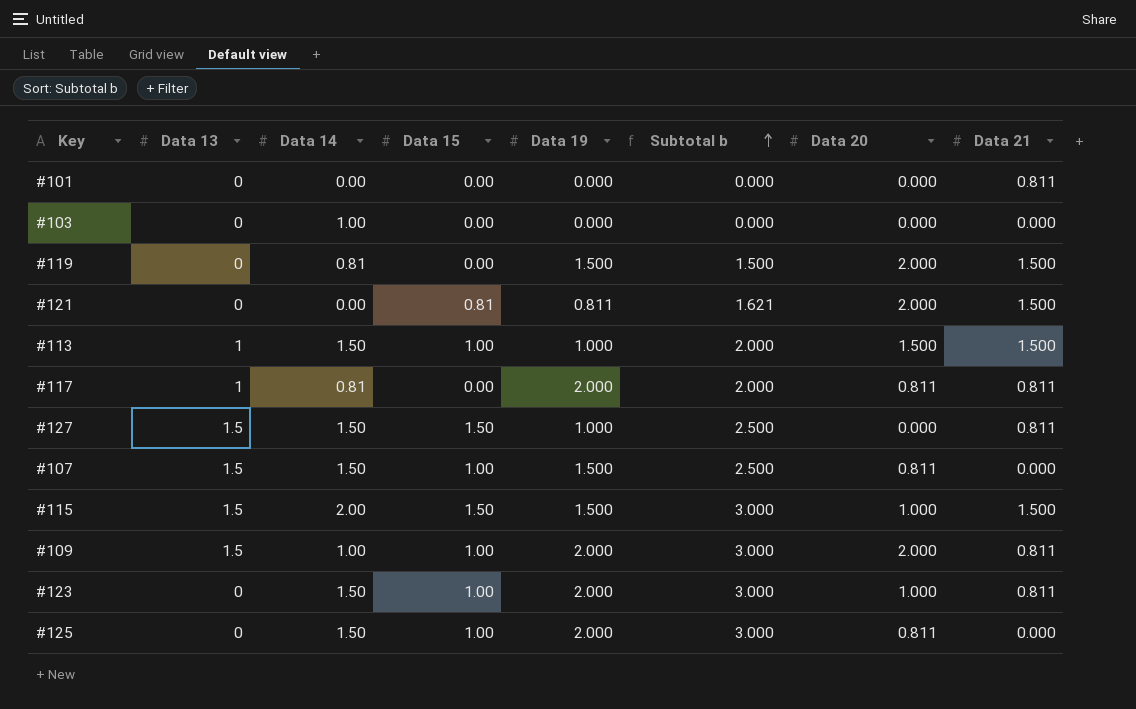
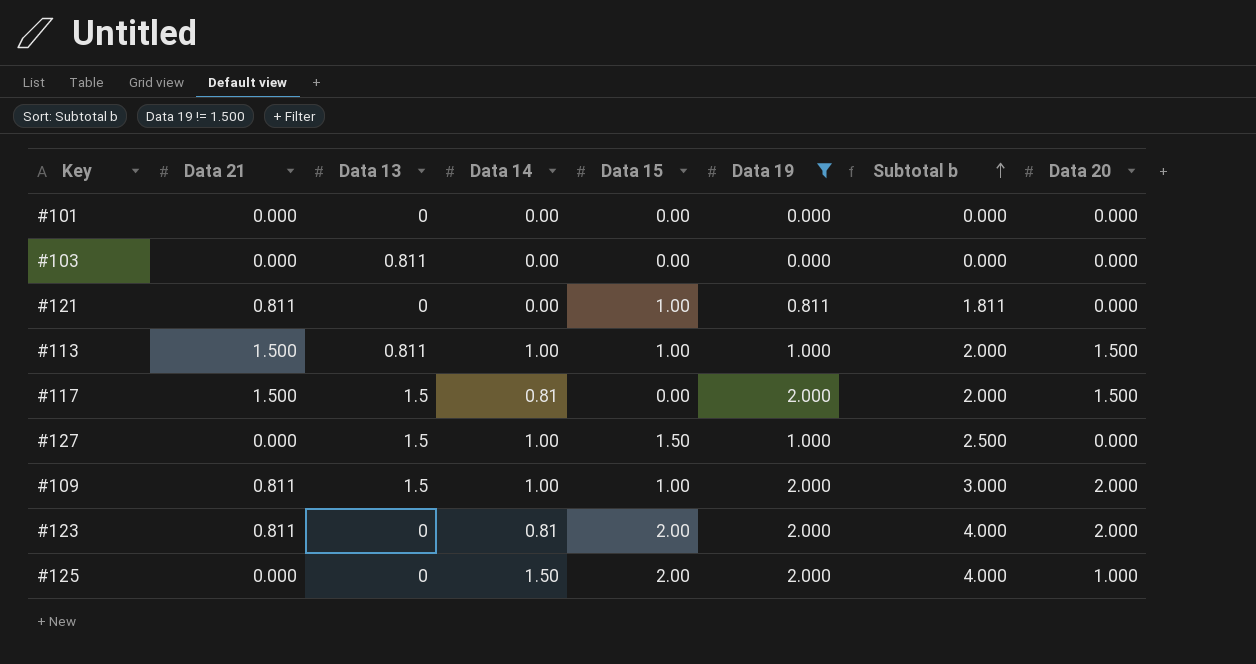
filter: none -> Data 19 != 1.500
column Data 21 | position: 8 -> 2
#101 | Data 21: 0.811 -> 0.000
#103 | Data 13: 0 -> 0.811
#103 | Data 14: 1.00 -> 0.00
#121 | Data 21: 1.500 -> 0.811
#121 | Data 15: 0.81 -> 1.00
#121 | Subtotal b: 1.621 -> 1.811
#121 | Data 20: 2.000 -> 0.000
#113 | Data 13: 1 -> 0.811
#113 | Data 14: 1.50 -> 1.00
#117 | Data 21: 0.811 -> 1.500
#117 | Data 13: 1 -> 1.5
#117 | Data 20: 0.811 -> 1.500
#127 | Data 21: 0.811 -> 0.000
#127 | Data 14: 1.50 -> 1.00
#123 | Data 14: 1.50 -> 0.81
#123 | Data 15: 1.00 -> 2.00
#123 | Subtotal b: 3.000 -> 4.000
#123 | Data 20: 1.000 -> 2.000
#125 | Data 15: 1.00 -> 2.00
#125 | Subtotal b: 3.000 -> 4.000
#125 | Data 20: 0.811 -> 1.000

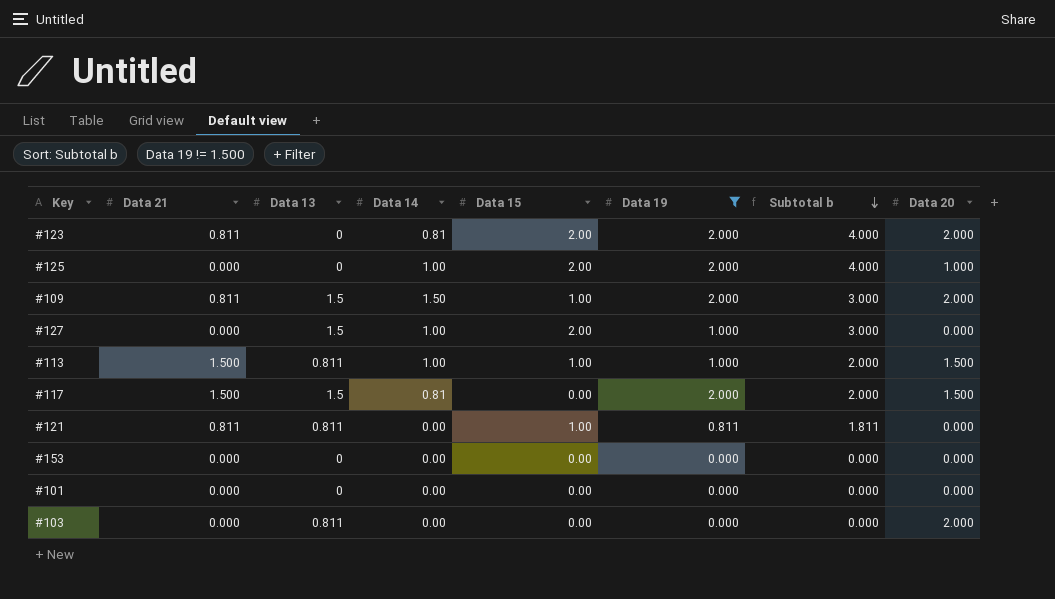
row order: Subtotal b ascending -> Subtotal b descending
#125 | Data 14: 1.50 -> 1.00
#109 | Data 14: 1.00 -> 1.50
#127 | Data 15: 1.50 -> 2.00
#127 | Subtotal b: 2.500 -> 3.000
#121 | Data 13: 0 -> 0.811
row #153: none -> 0.000 | 0 | 0.00 | 0.00 | 0.000 | 0.000 | 0.000
#103 | Data 20: 0.000 -> 2.000

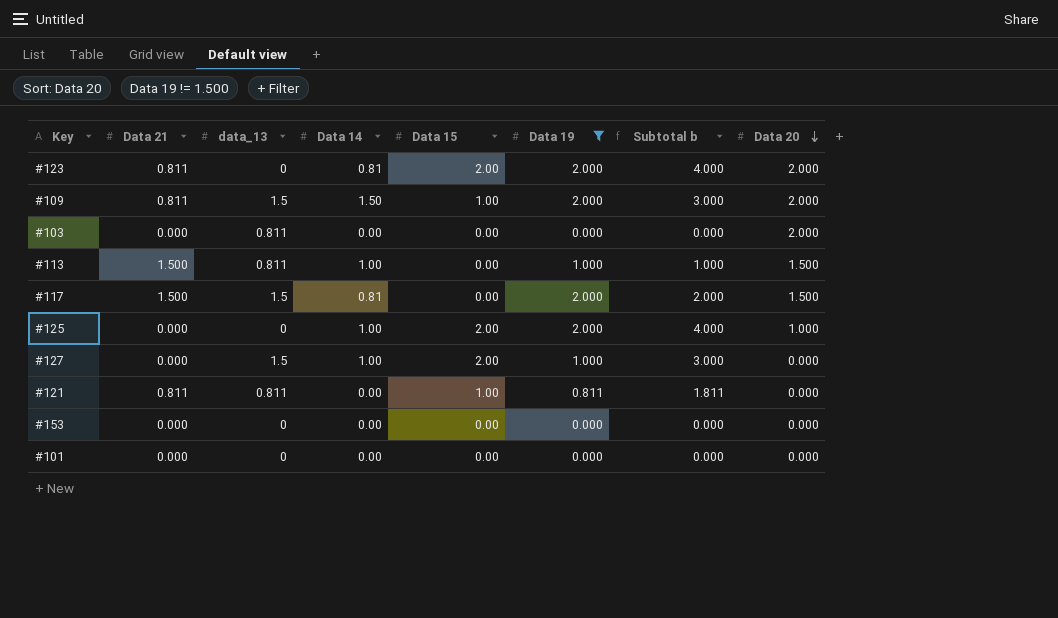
row order: Subtotal b descending -> Data 20 descending
column name: Data 13 -> data_13
#113 | Data 15: 1.00 -> 0.00
#113 | Subtotal b: 2.000 -> 1.000

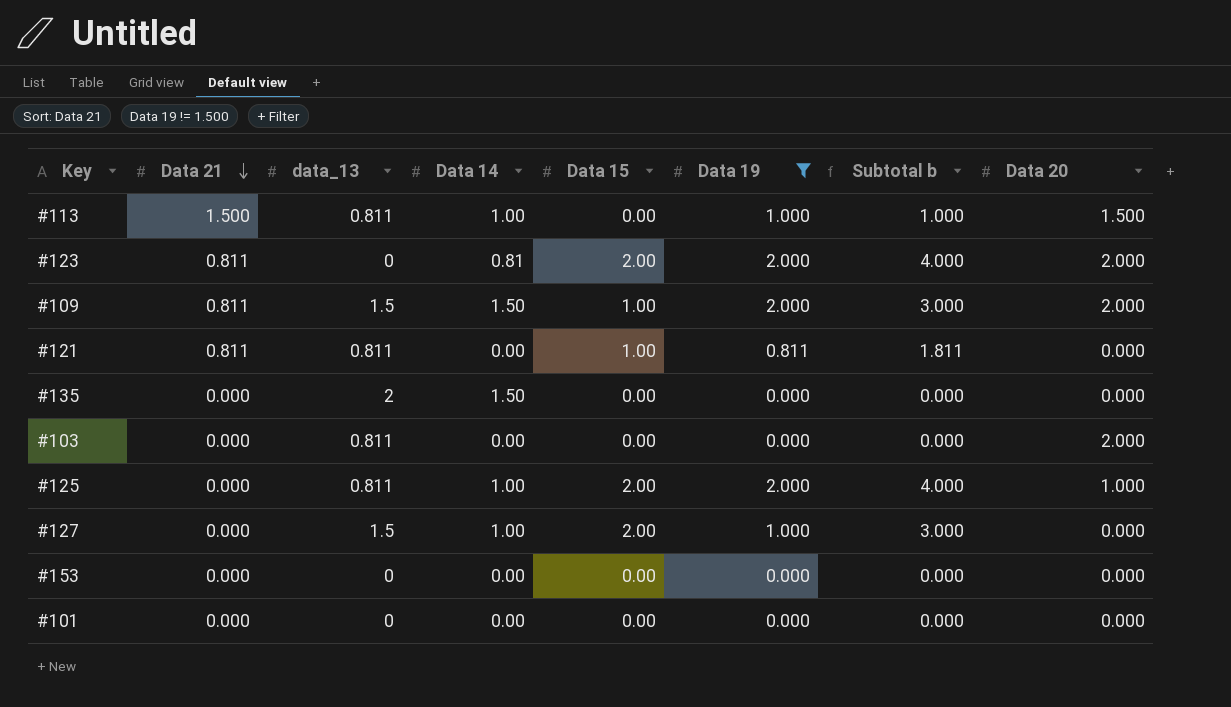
row order: Data 20 descending -> Data 21 descending
row #117: 1.500 | 1.5 | 0.81 | 0.00 | 2.000 | 2.000 | 1.500 -> none
row #135: none -> 0.000 | 2 | 1.50 | 0.00 | 0.000 | 0.000 | 0.000
#125 | data_13: 0 -> 0.811

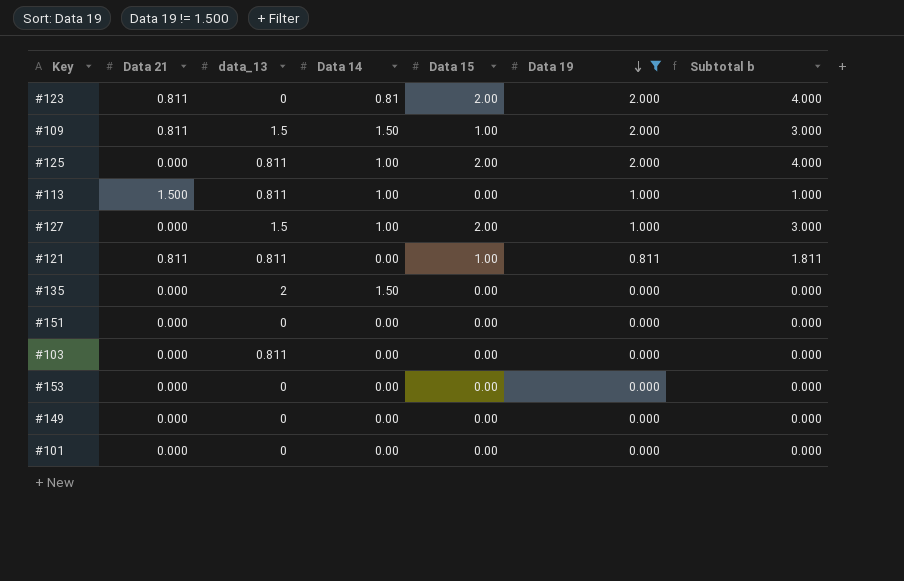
row order: Data 21 descending -> Data 19 descending
column Data 20 | position: 8 -> none
row #151: none -> 0.000 | 0 | 0.00 | 0.00 | 0.000 | 0.000
row #149: none -> 0.000 | 0 | 0.00 | 0.00 | 0.000 | 0.000

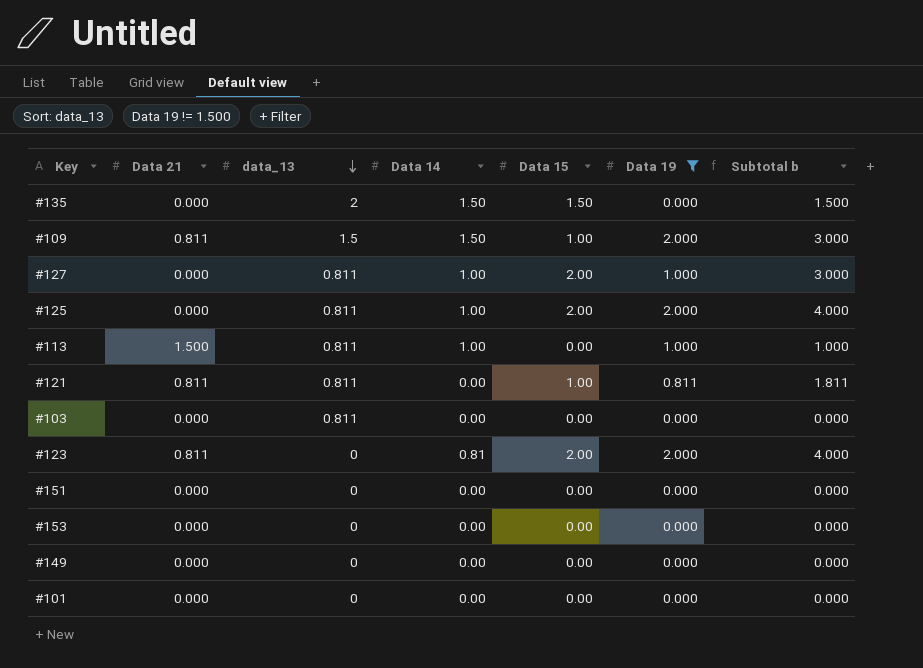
row order: Data 19 descending -> data_13 descending
#135 | Data 15: 0.00 -> 1.50
#135 | Subtotal b: 0.000 -> 1.500
#127 | data_13: 1.5 -> 0.811

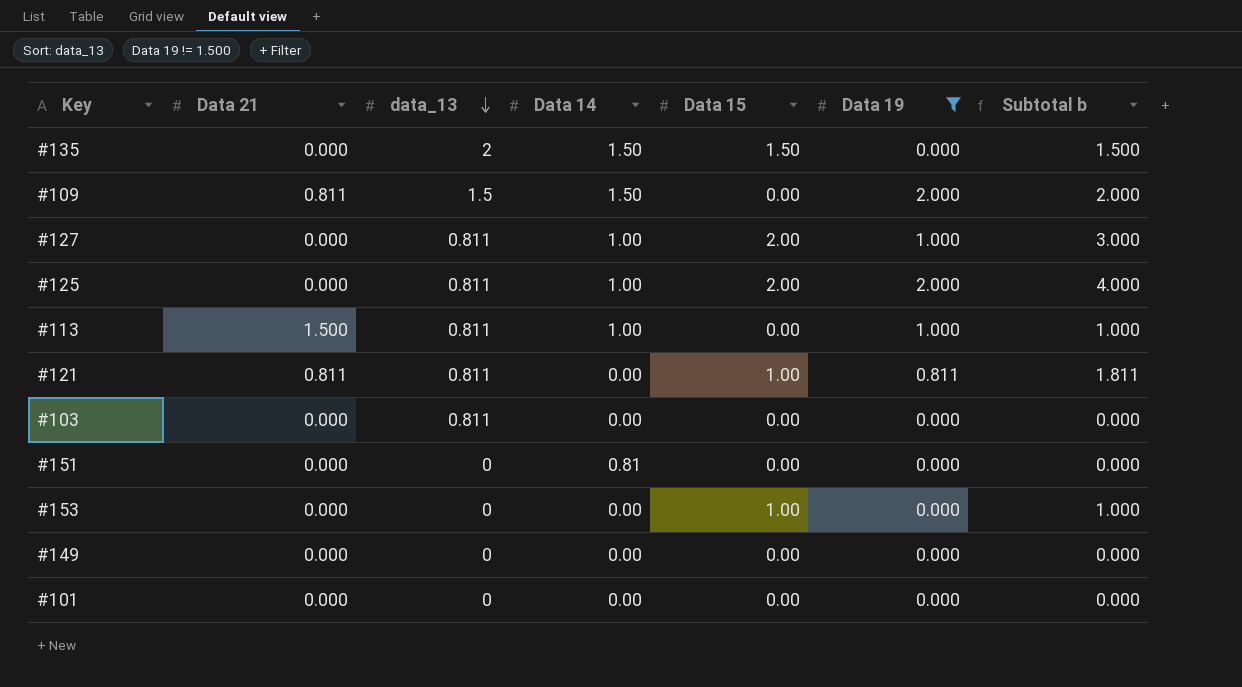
row #123: 0.811 | 0 | 0.81 | 2.00 | 2.000 | 4.000 -> none
#109 | Data 15: 1.00 -> 0.00
#109 | Subtotal b: 3.000 -> 2.000
#151 | Data 14: 0.00 -> 0.81
#153 | Data 15: 0.00 -> 1.00
#153 | Subtotal b: 0.000 -> 1.000

